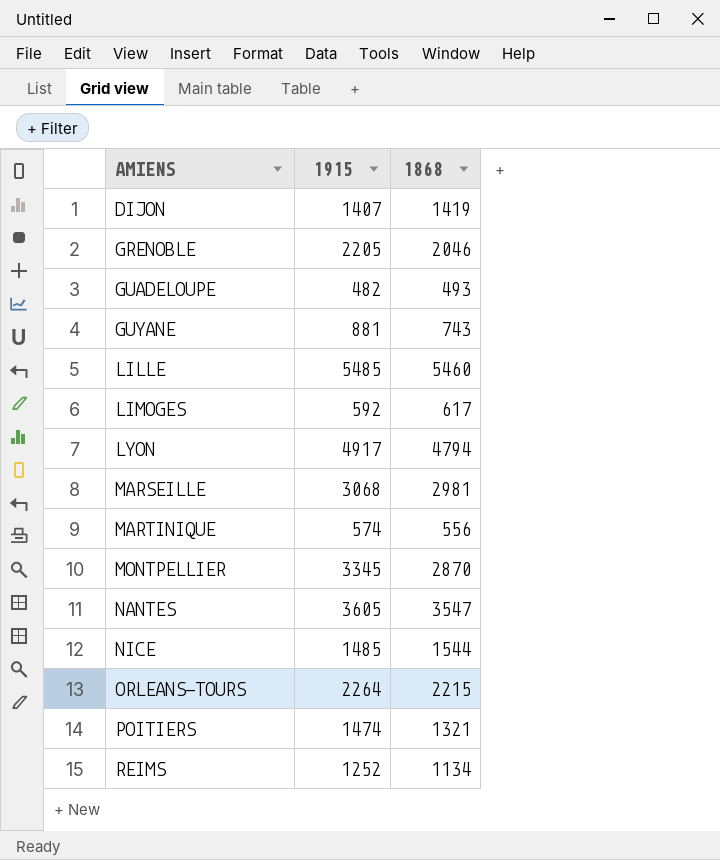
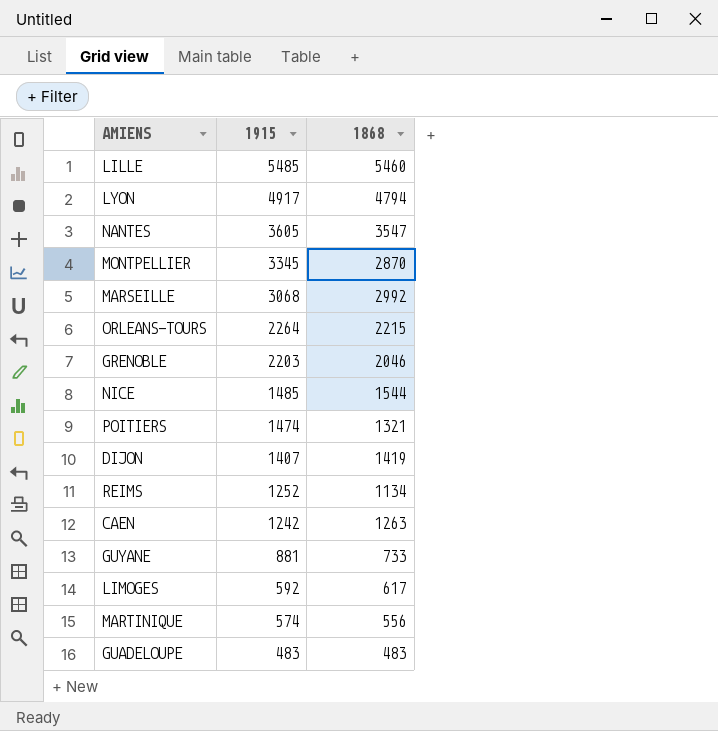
row order: AMIENS ascending -> 1915 descending
MARSEILLE | 1868: 2981 -> 2992
GRENOBLE | 1915: 2205 -> 2203
row CAEN: none -> 1242 | 1263
GUYANE | 1868: 743 -> 733
GUADELOUPE | 1915: 482 -> 483
GUADELOUPE | 1868: 493 -> 483

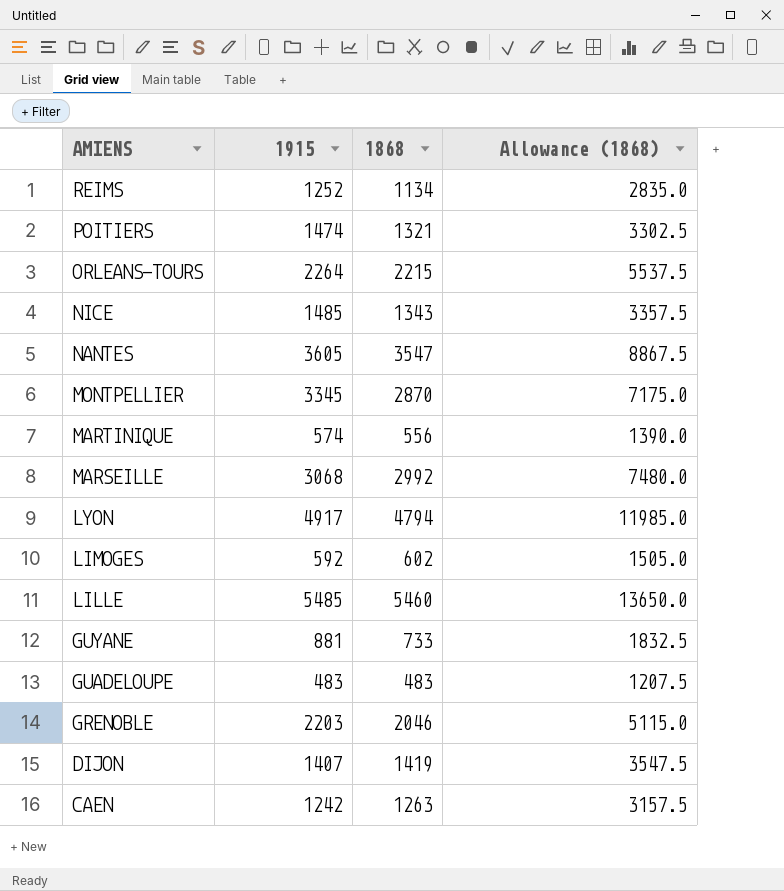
row order: 1915 descending -> AMIENS descending
column Allowance (1868) | formula: none -> [1868] * 2.5
NICE | 1868: 1544 -> 1343
LIMOGES | 1868: 617 -> 602

